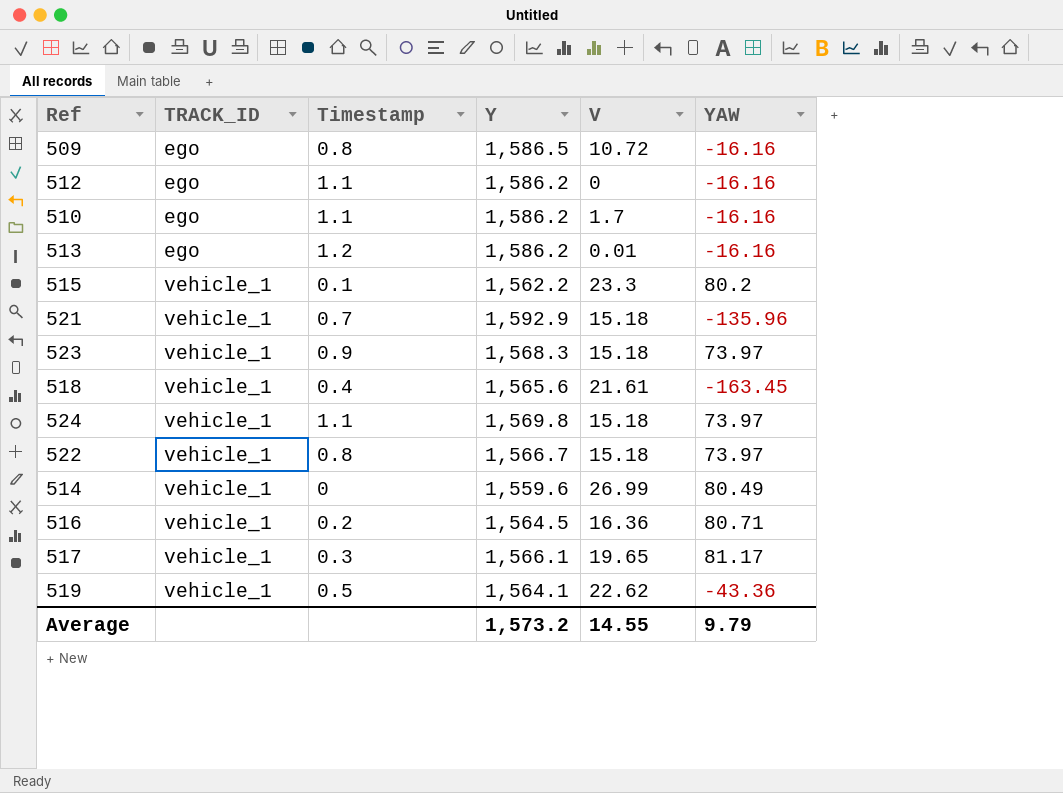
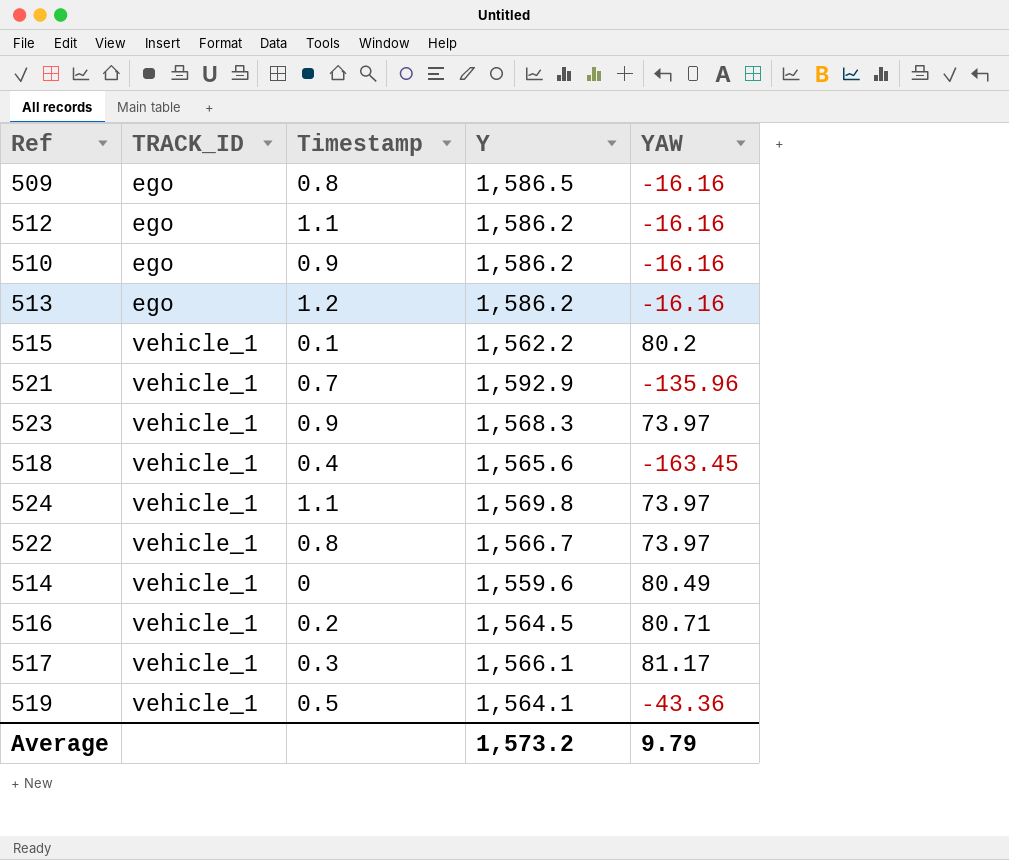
column V | position: 5 -> none
510 | Timestamp: 1.1 -> 0.9

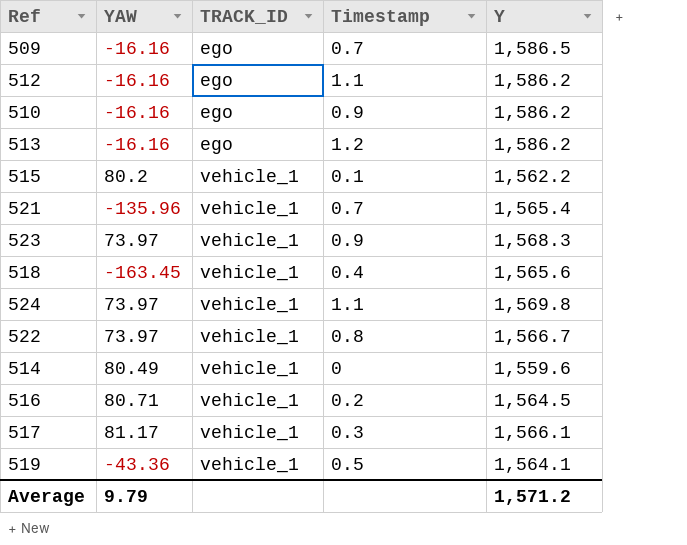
column YAW | position: 5 -> 2
509 | Timestamp: 0.8 -> 0.7
521 | Y: 1,592.9 -> 1,565.4
Average | Y: 1,573.2 -> 1,571.2

